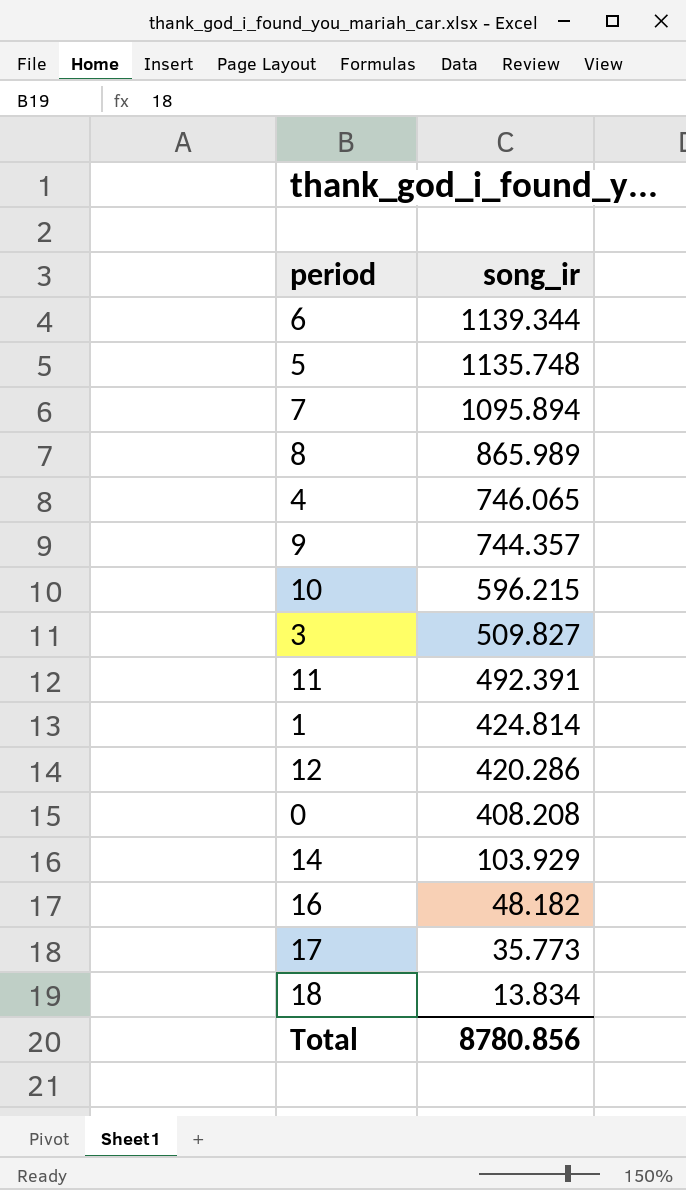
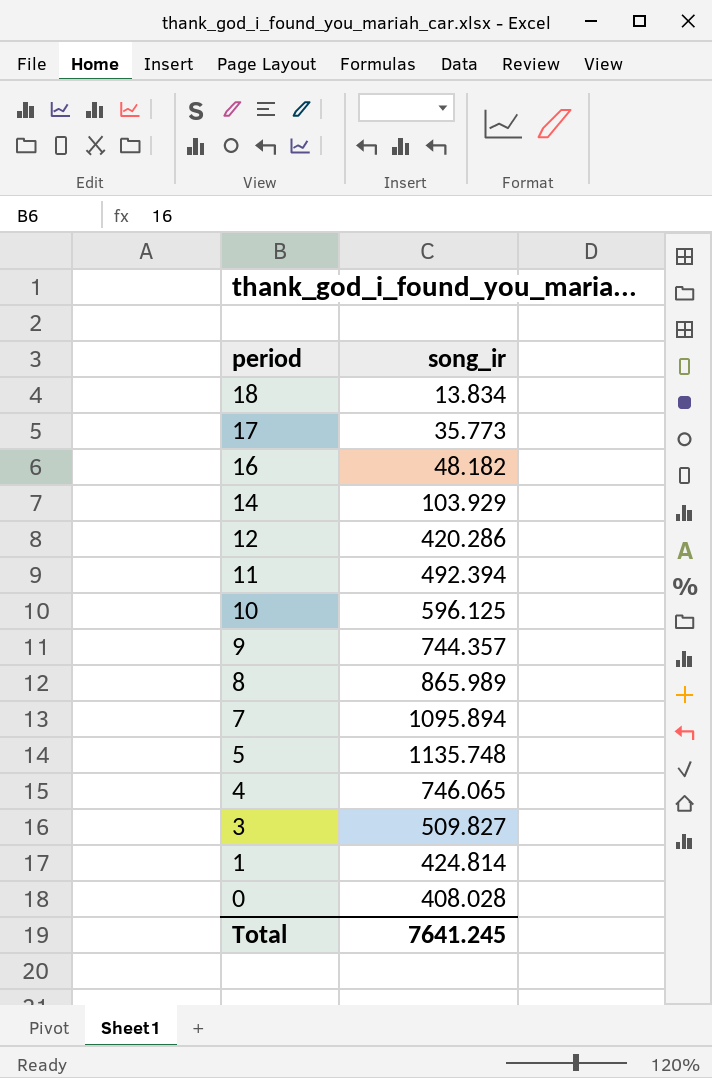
row order: song_ir descending -> period descending
row 6: 1139.344 -> none
11 | song_ir: 492.391 -> 492.394
10 | song_ir: 596.215 -> 596.125
0 | song_ir: 408.208 -> 408.028
Total | song_ir: 8780.856 -> 7641.245

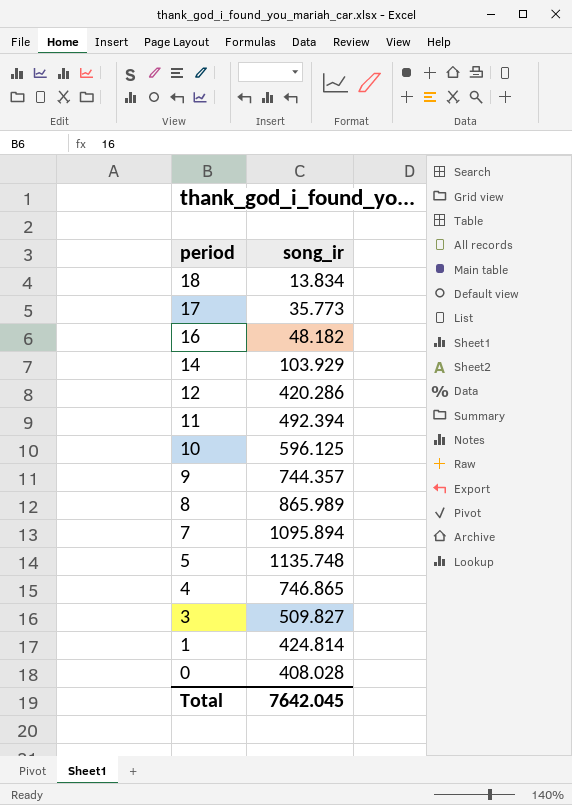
4 | song_ir: 746.065 -> 746.865
Total | song_ir: 7641.245 -> 7642.045

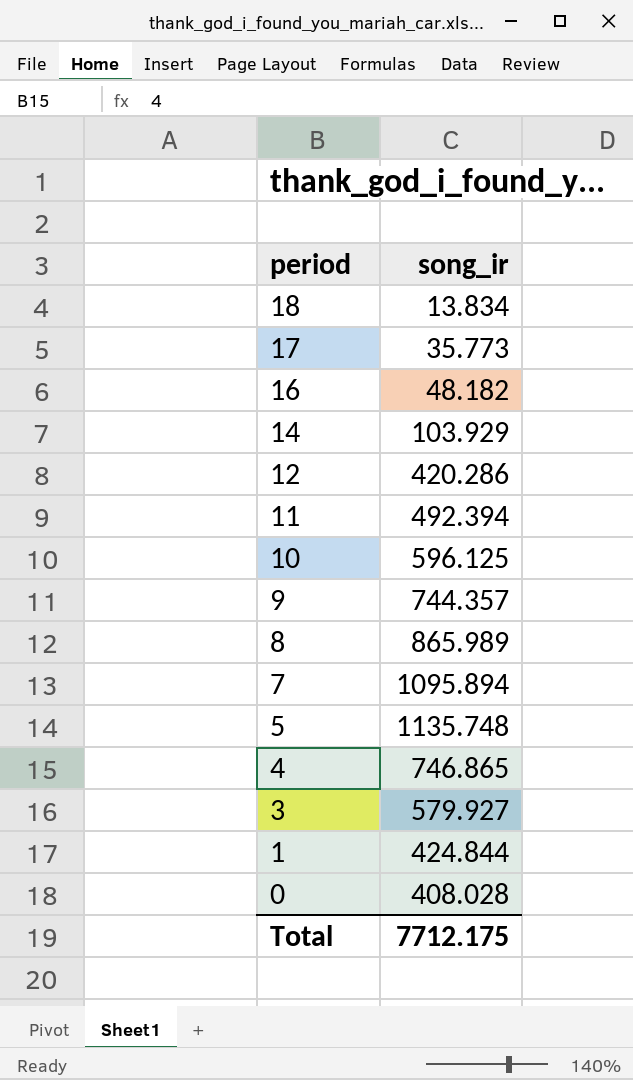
3 | song_ir: 509.827 -> 579.927
1 | song_ir: 424.814 -> 424.844
Total | song_ir: 7642.045 -> 7712.175

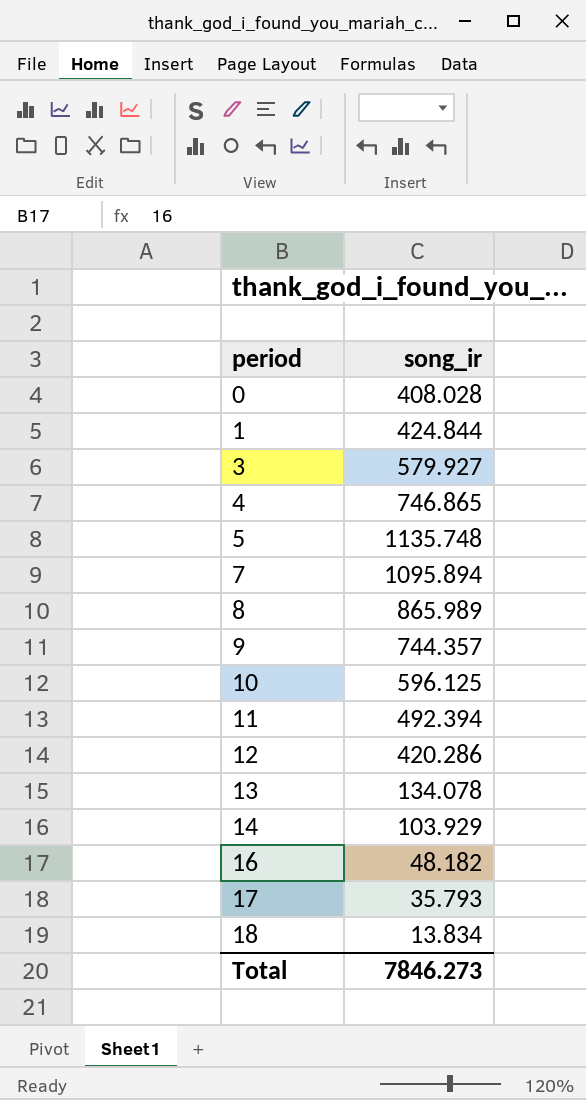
row order: period descending -> period ascending
row 13: none -> 134.078
17 | song_ir: 35.773 -> 35.793
Total | song_ir: 7712.175 -> 7846.273

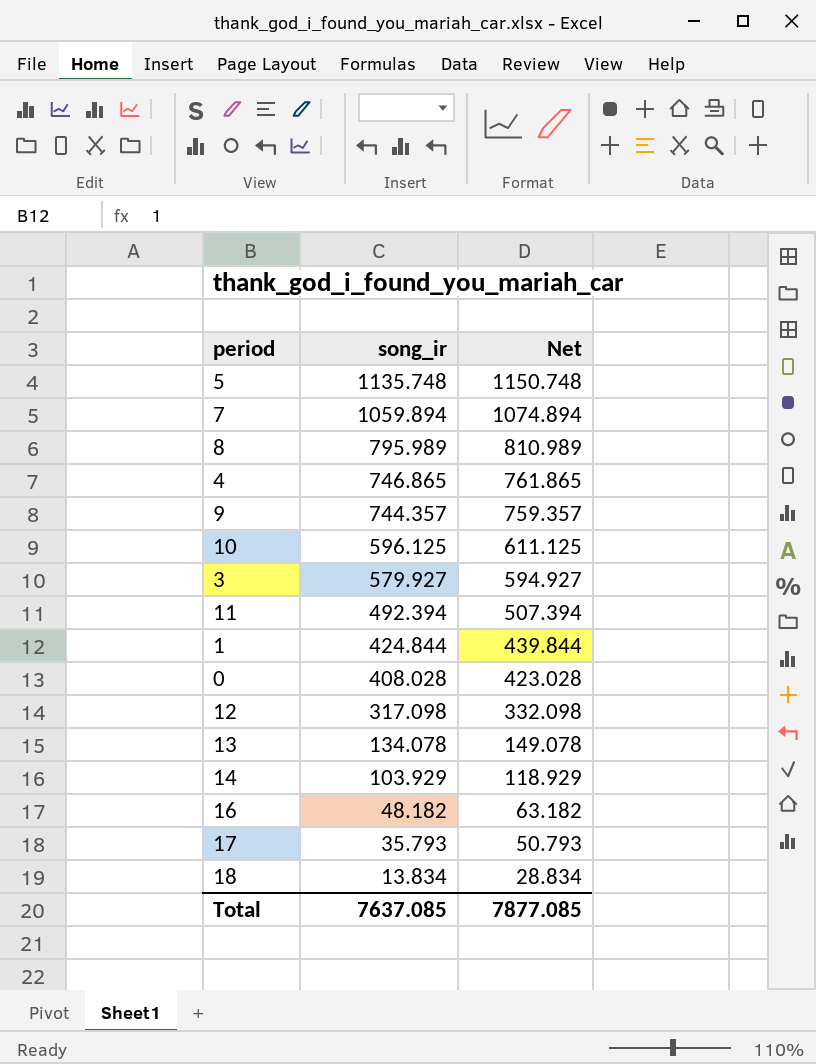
row order: period ascending -> song_ir descending
column Net | formula: none -> [song_ir] + 15
7 | song_ir: 1095.894 -> 1059.894
8 | song_ir: 865.989 -> 795.989
12 | song_ir: 420.286 -> 317.098
Total | song_ir: 7846.273 -> 7637.085

